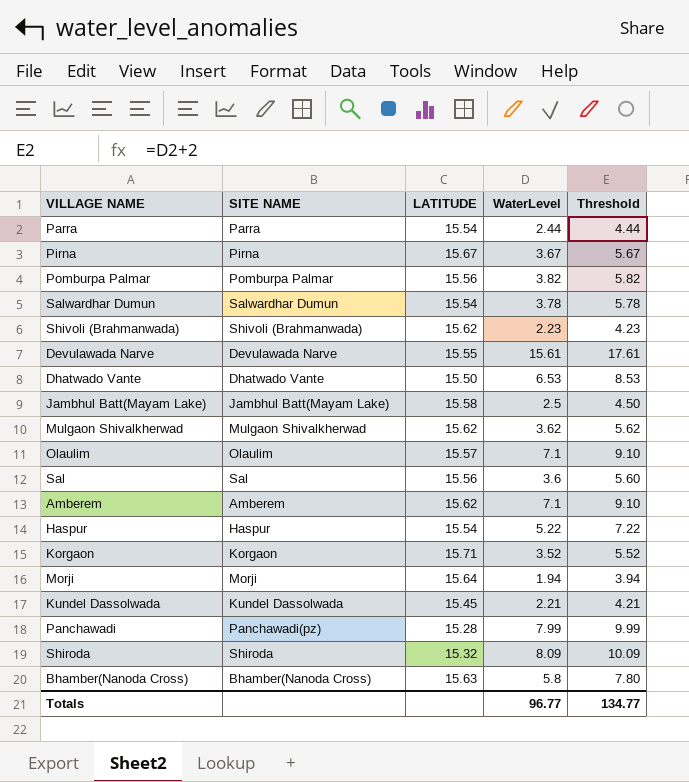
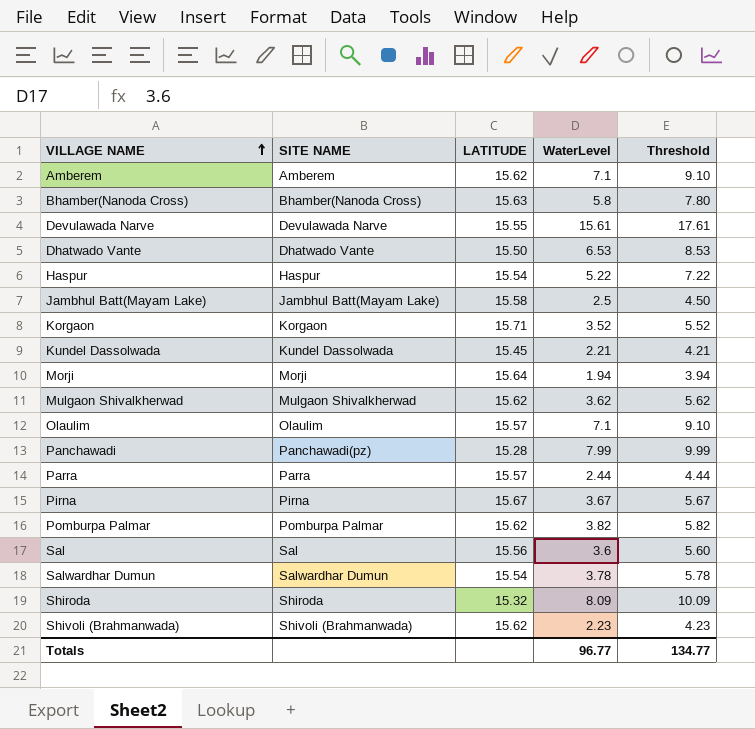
row order: none -> VILLAGE NAME ascending
Parra | LATITUDE: 15.54 -> 15.57
Pomburpa Palmar | LATITUDE: 15.56 -> 15.62

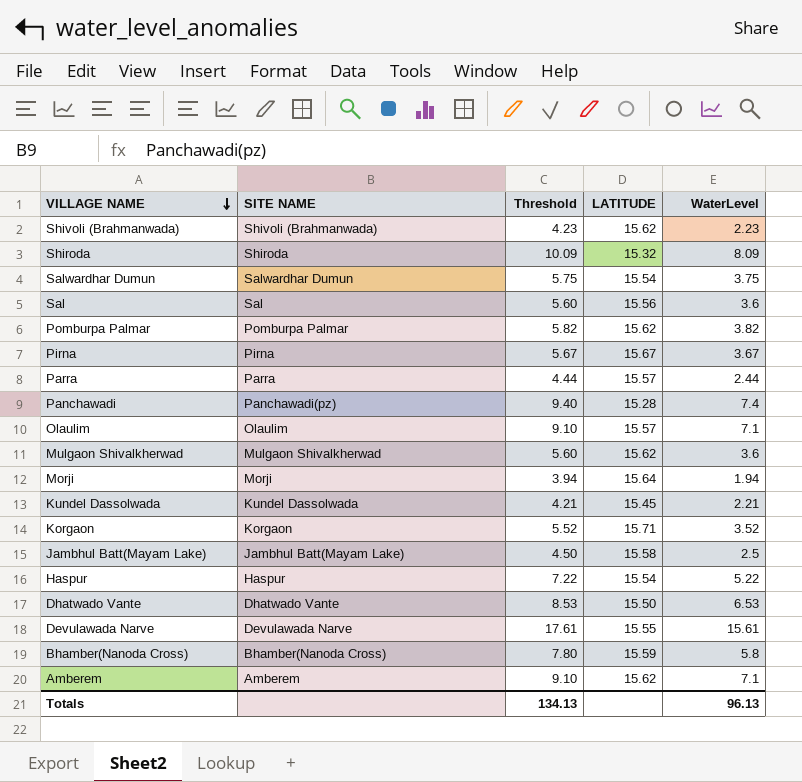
row order: VILLAGE NAME ascending -> VILLAGE NAME descending
column Threshold | position: 5 -> 3
Salwardhar Dumun | Threshold: 5.78 -> 5.75
Salwardhar Dumun | WaterLevel: 3.78 -> 3.75
Panchawadi | Threshold: 9.99 -> 9.40
Panchawadi | WaterLevel: 7.99 -> 7.4
Mulgaon Shivalkherwad | Threshold: 5.62 -> 5.60
Mulgaon Shivalkherwad | WaterLevel: 3.62 -> 3.6
Bhamber(Nanoda Cross) | LATITUDE: 15.63 -> 15.59
Totals | Threshold: 134.77 -> 134.13
Totals | WaterLevel: 96.77 -> 96.13

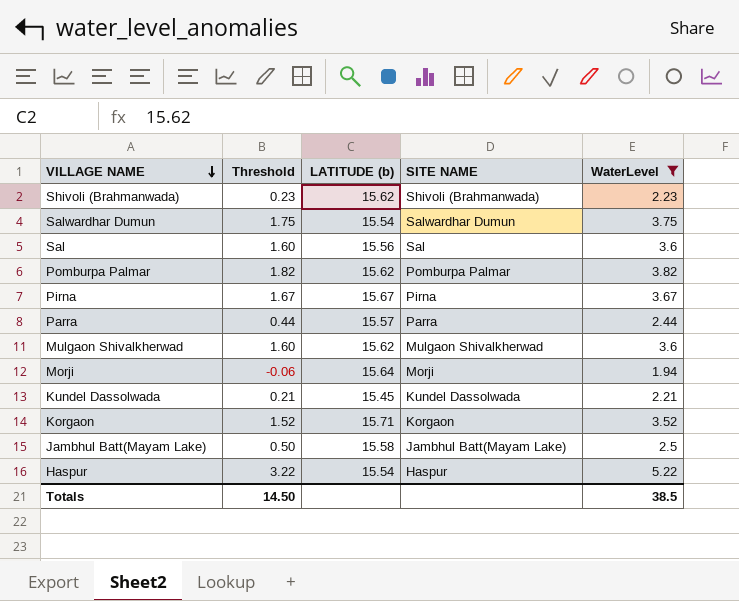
filter: none -> WaterLevel <= 5.22
column Threshold | formula: [WaterLevel] + 2 -> [WaterLevel] - 2
column name: LATITUDE -> LATITUDE (b)
column SITE NAME | position: 2 -> 4
Totals | Threshold: 134.13 -> 14.50
Totals | WaterLevel: 96.13 -> 38.5

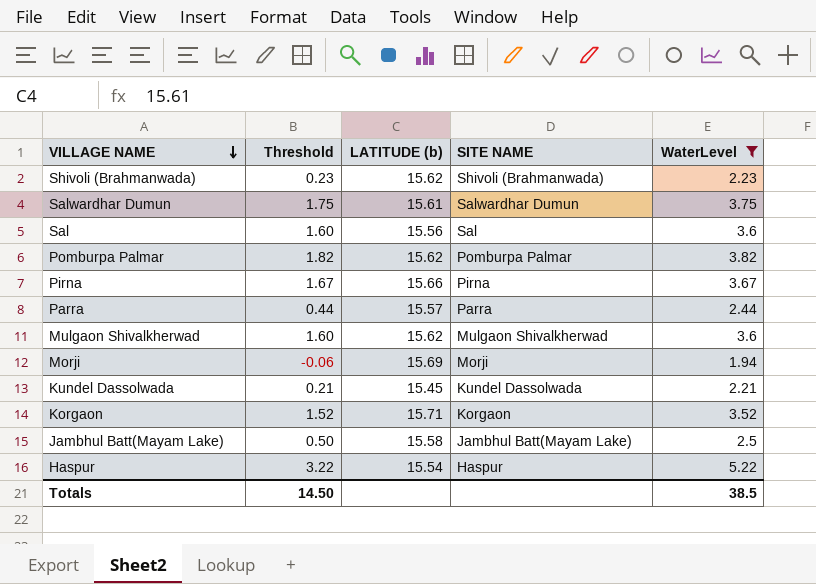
Salwardhar Dumun | LATITUDE (b): 15.54 -> 15.61
Pirna | LATITUDE (b): 15.67 -> 15.66
Morji | LATITUDE (b): 15.64 -> 15.69

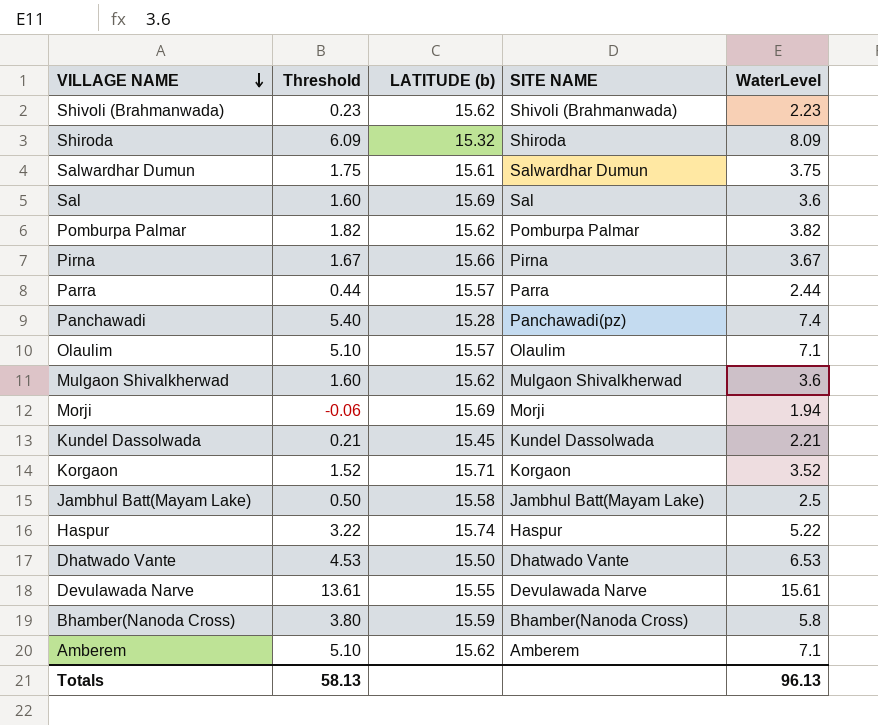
filter: WaterLevel <= 5.22 -> none
Sal | LATITUDE (b): 15.56 -> 15.69
Haspur | LATITUDE (b): 15.54 -> 15.74
Totals | Threshold: 14.50 -> 58.13
Totals | WaterLevel: 38.5 -> 96.13

